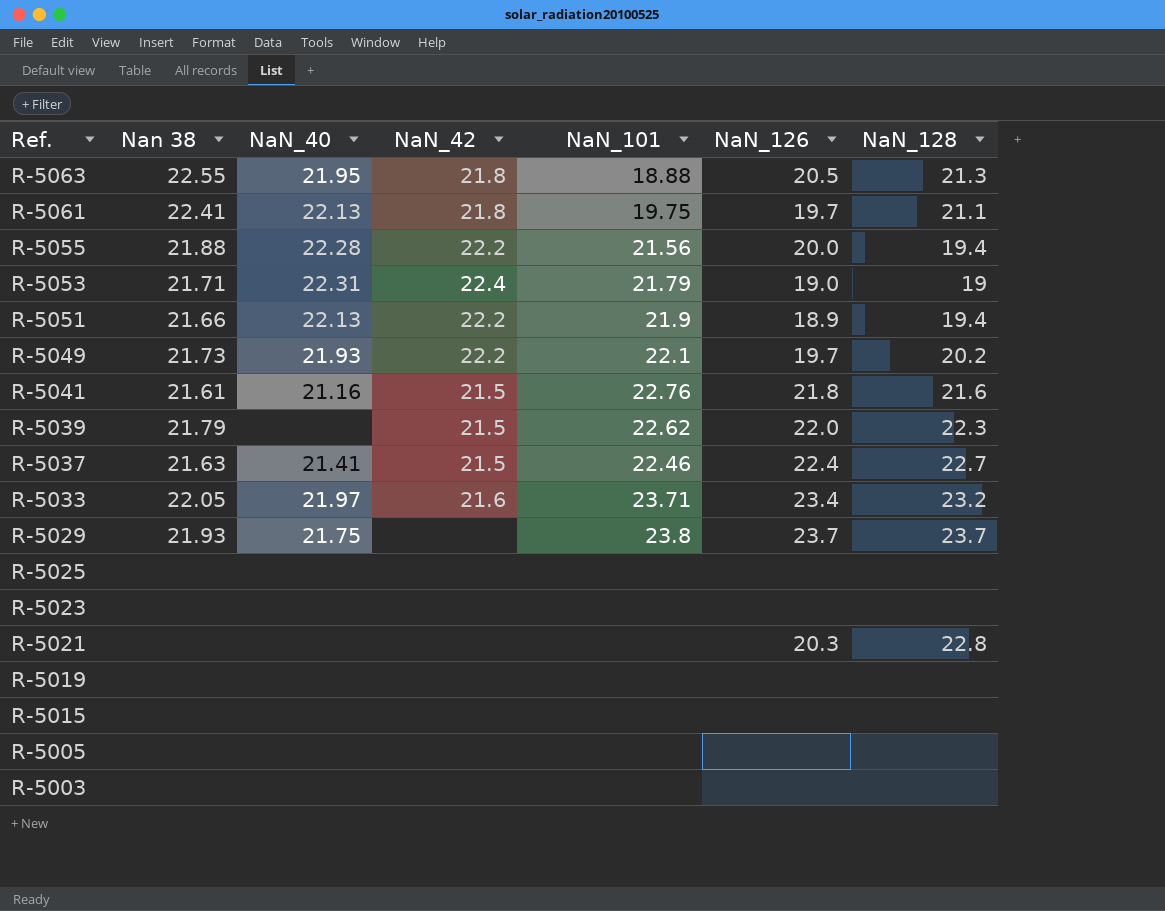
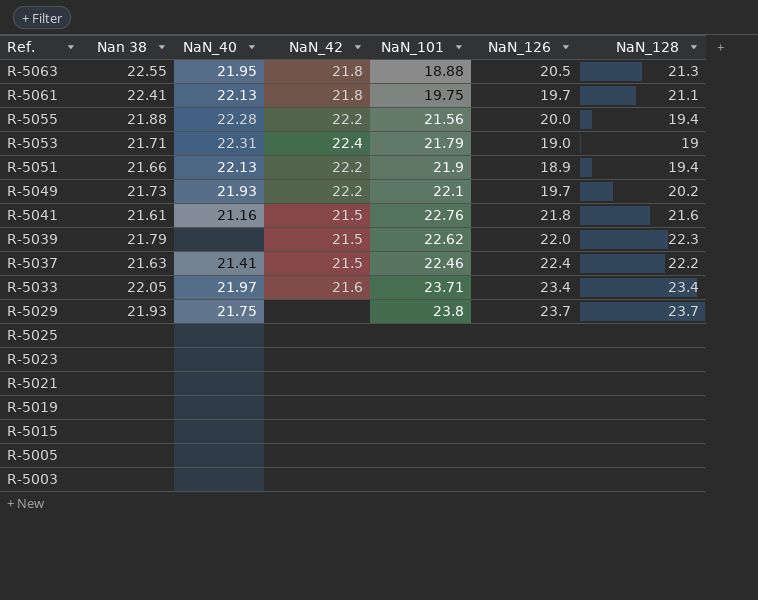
R-5037 | NaN_128: 22.7 -> 22.2
R-5033 | NaN_128: 23.2 -> 23.4
R-5021 | NaN_126: 20.3 -> none
R-5021 | NaN_128: 22.8 -> none

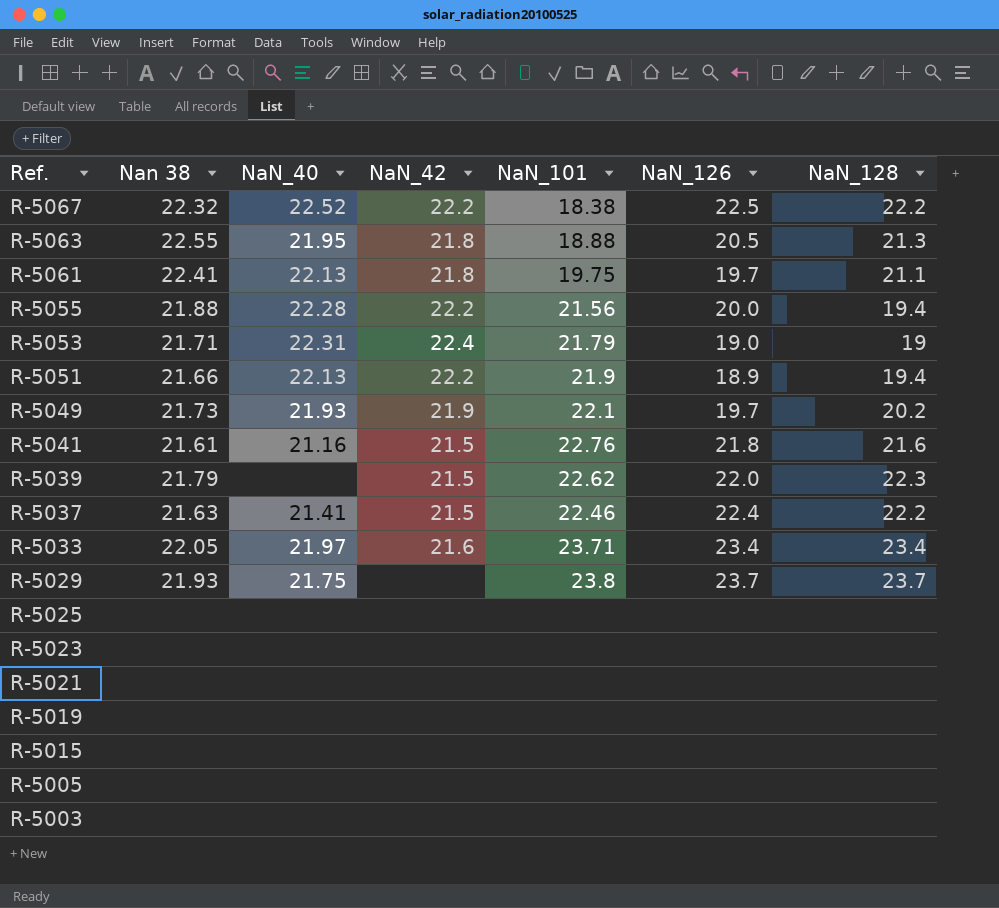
row R-5067: none -> 22.32 | 22.52 | 22.2 | 18.38 | 22.5 | 22.2
R-5049 | NaN_42: 22.2 -> 21.9

